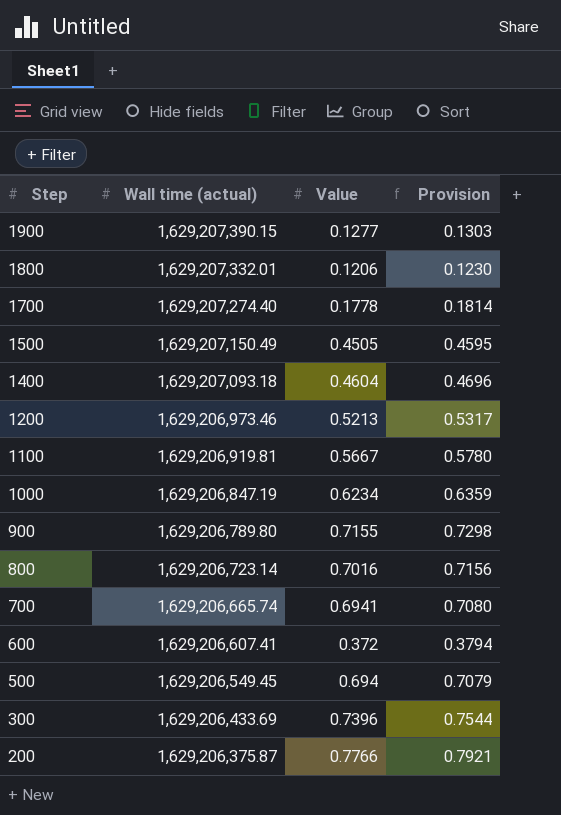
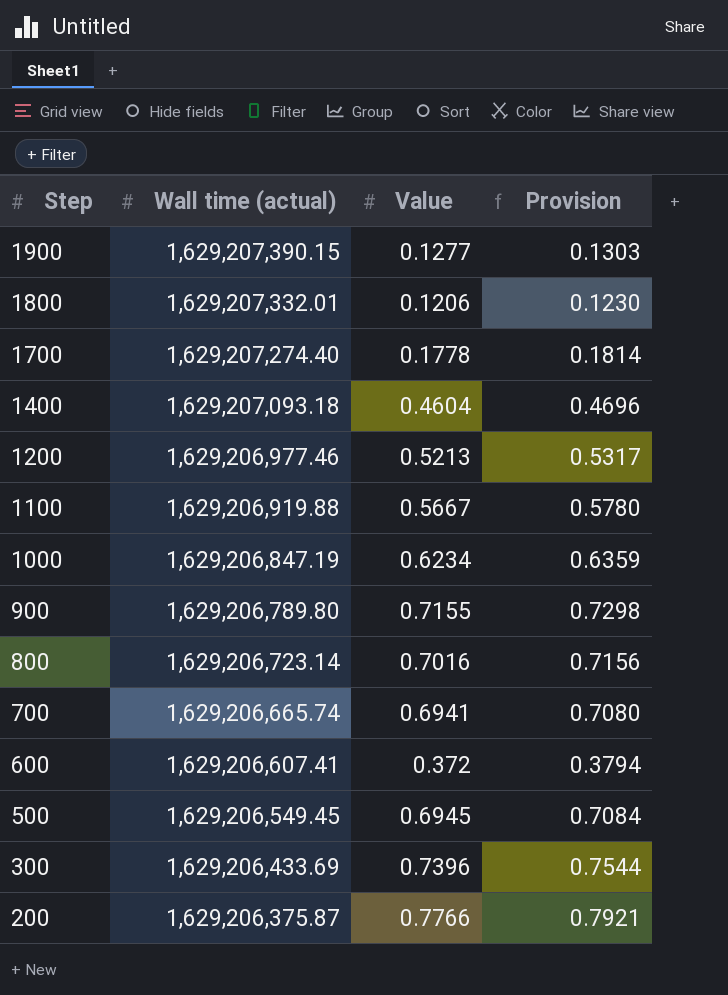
row 1500: 1,629,207,150.49 | 0.4505 | 0.4595 -> none
1200 | Wall time (actual): 1,629,206,973.46 -> 1,629,206,977.46
1100 | Wall time (actual): 1,629,206,919.81 -> 1,629,206,919.88
500 | Value: 0.694 -> 0.6945
500 | Provision: 0.7079 -> 0.7084

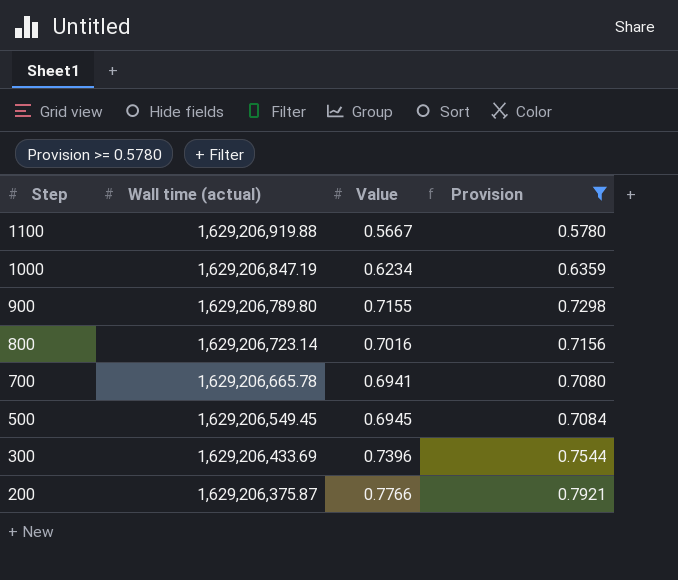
filter: none -> Provision >= 0.5780
700 | Wall time (actual): 1,629,206,665.74 -> 1,629,206,665.78

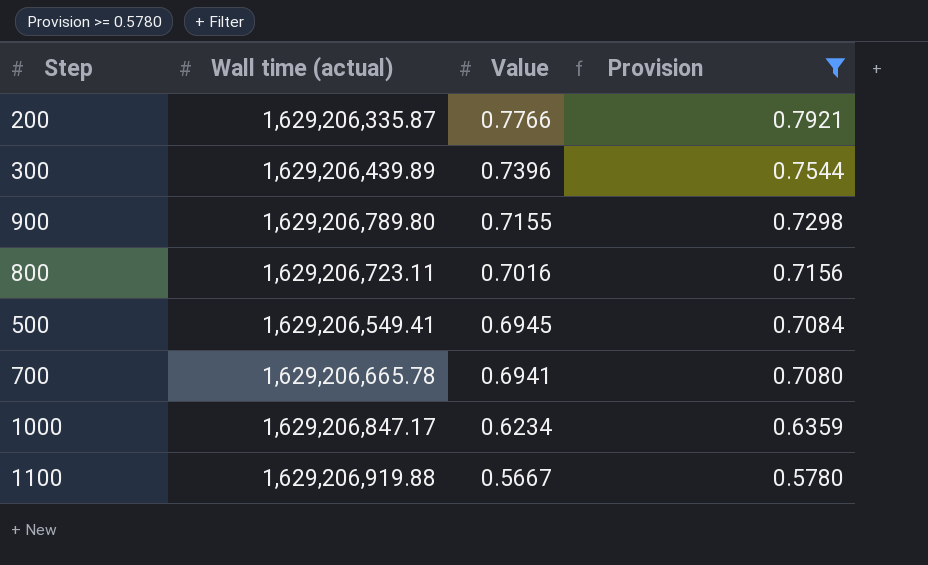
row order: Step descending -> Value descending
200 | Wall time (actual): 1,629,206,375.87 -> 1,629,206,335.87
300 | Wall time (actual): 1,629,206,433.69 -> 1,629,206,439.89
800 | Wall time (actual): 1,629,206,723.14 -> 1,629,206,723.11
500 | Wall time (actual): 1,629,206,549.45 -> 1,629,206,549.41
1000 | Wall time (actual): 1,629,206,847.19 -> 1,629,206,847.17

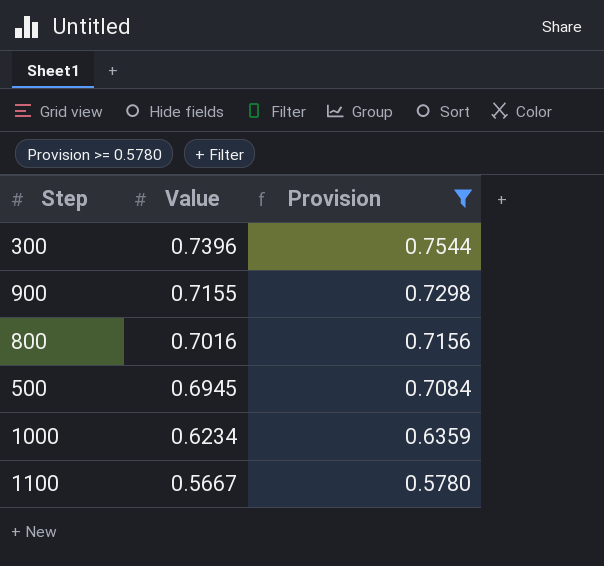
column Wall time (actual) | position: 2 -> none
row 200: 1,629,206,335.87 | 0.7766 | 0.7921 -> none
row 700: 1,629,206,665.78 | 0.6941 | 0.7080 -> none

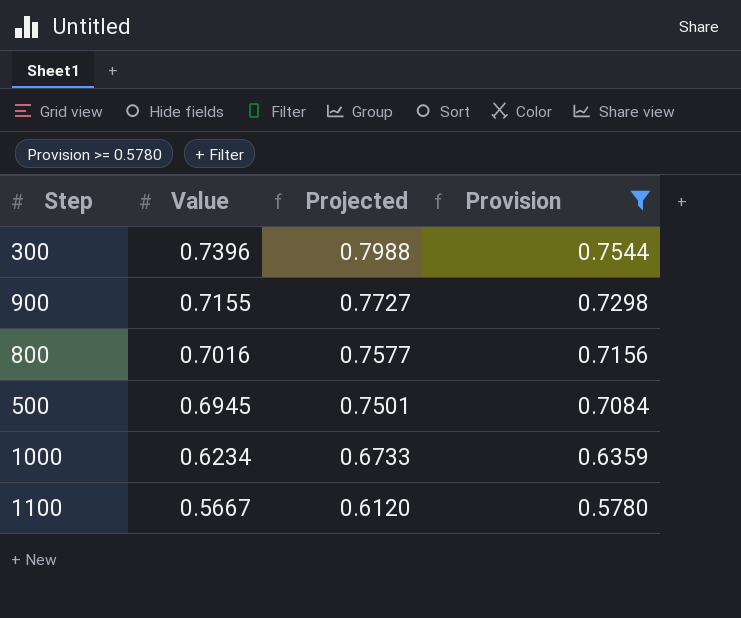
column Projected | formula: none -> [Value] * 1.08

